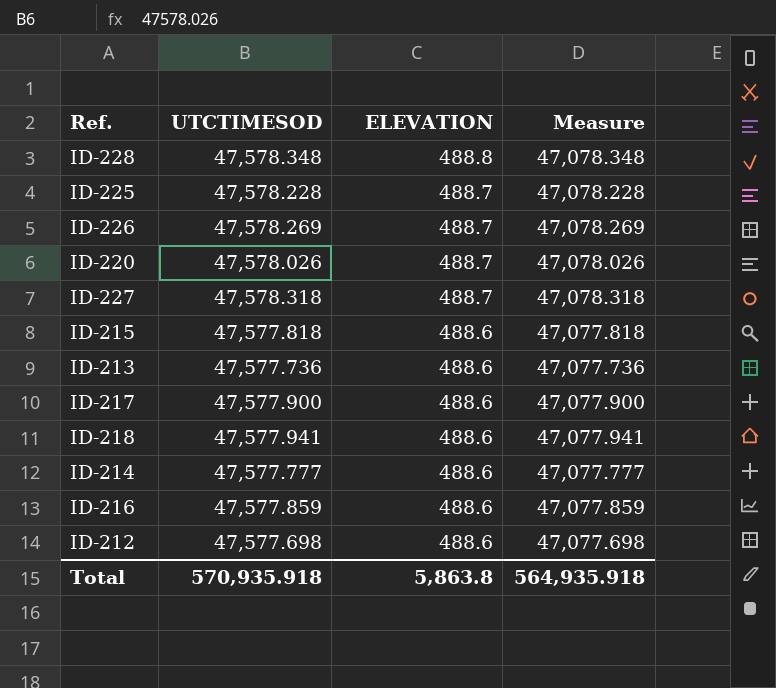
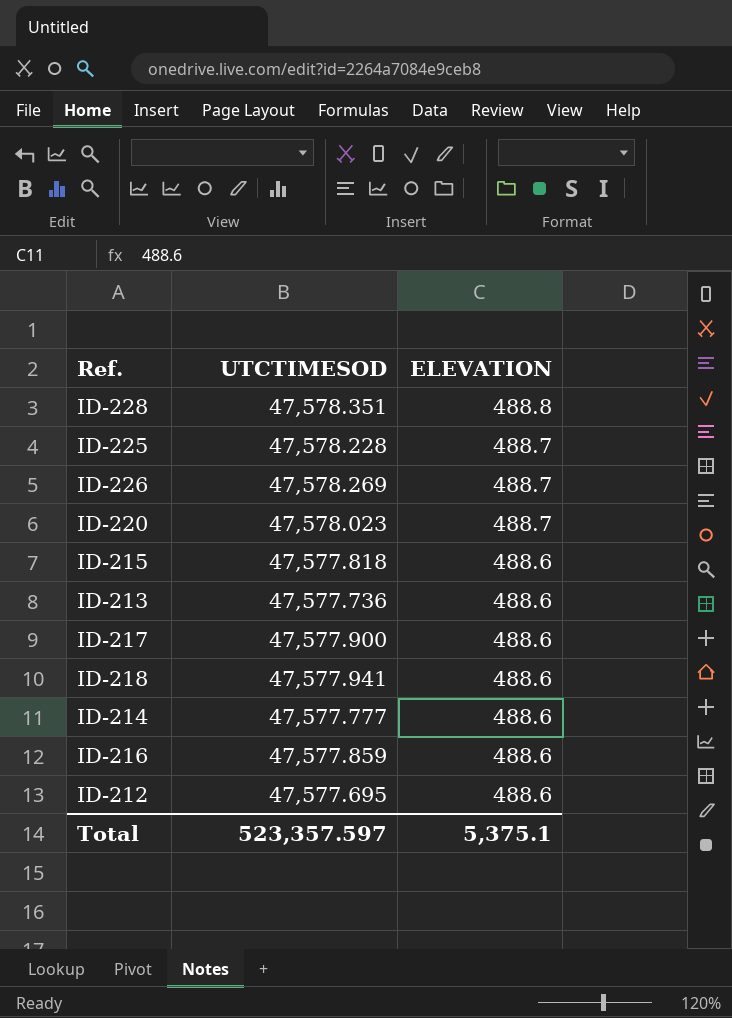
column Measure | formula: [UTCTIMESOD] - 500 -> none
row ID-227: 47,578.318 | 488.7 | 47,078.318 -> none
ID-228 | UTCTIMESOD: 47,578.348 -> 47,578.351
ID-220 | UTCTIMESOD: 47,578.026 -> 47,578.023
ID-212 | UTCTIMESOD: 47,577.698 -> 47,577.695
Total | UTCTIMESOD: 570,935.918 -> 523,357.597
Total | ELEVATION: 5,863.8 -> 5,375.1

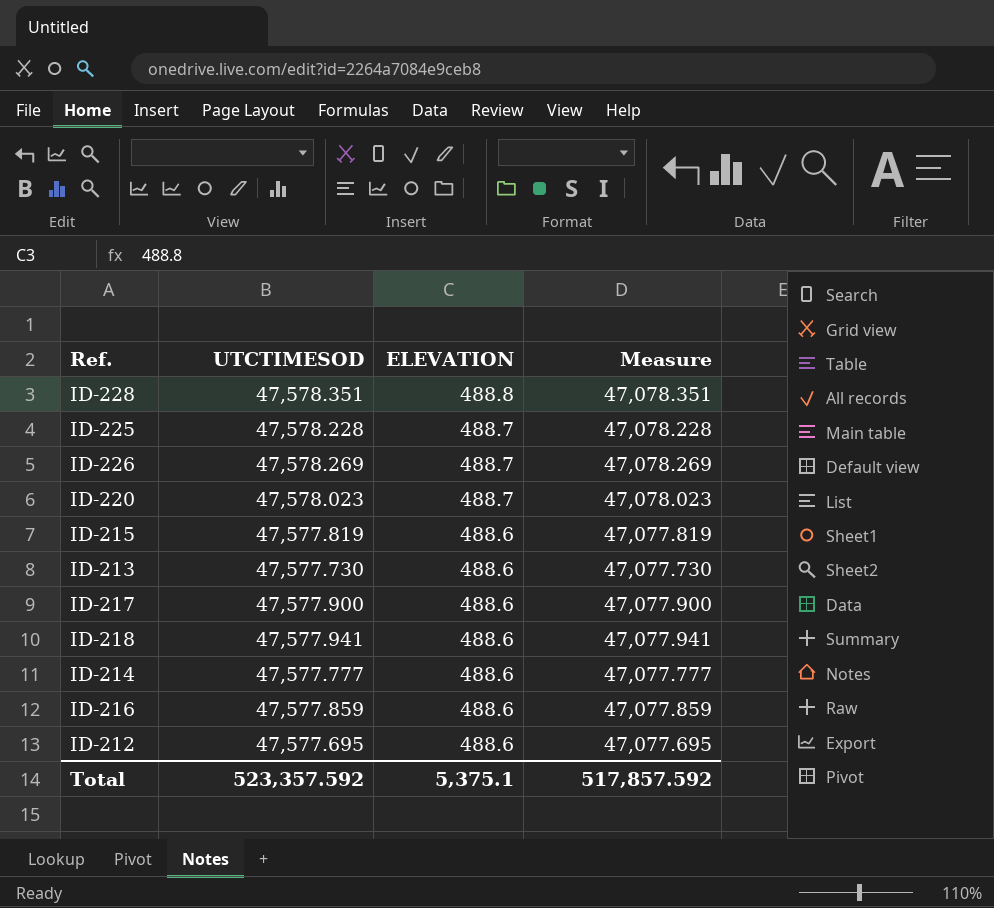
column Measure | formula: none -> [UTCTIMESOD] - 500
ID-215 | UTCTIMESOD: 47,577.818 -> 47,577.819
ID-213 | UTCTIMESOD: 47,577.736 -> 47,577.730
Total | UTCTIMESOD: 523,357.597 -> 523,357.592

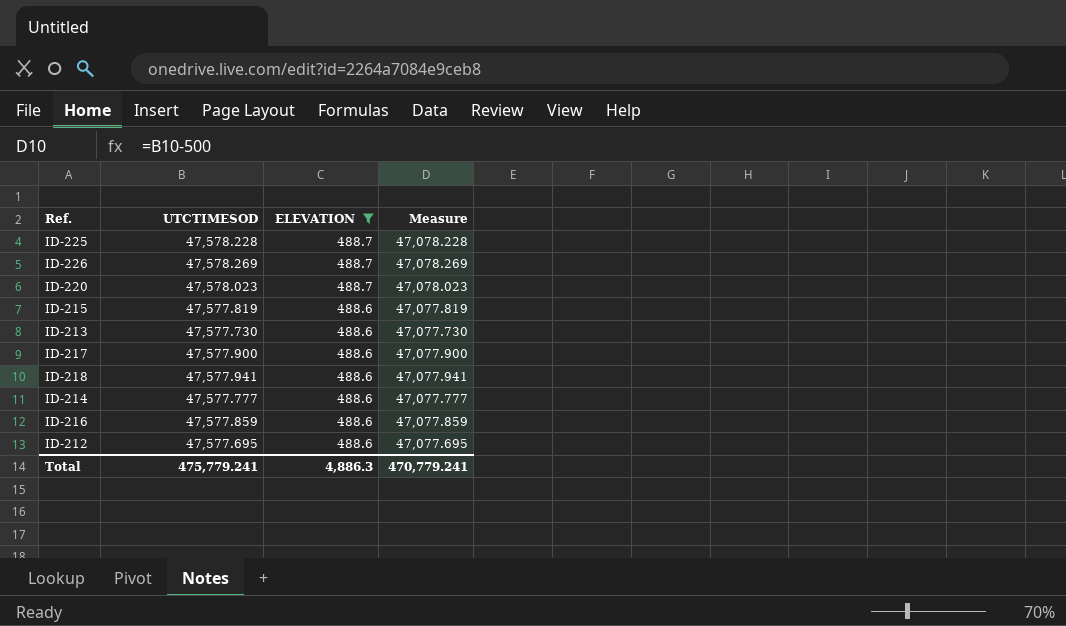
filter: none -> ELEVATION != 488.8
Total | UTCTIMESOD: 523,357.592 -> 475,779.241
Total | ELEVATION: 5,375.1 -> 4,886.3
Total | Measure: 517,857.592 -> 470,779.241

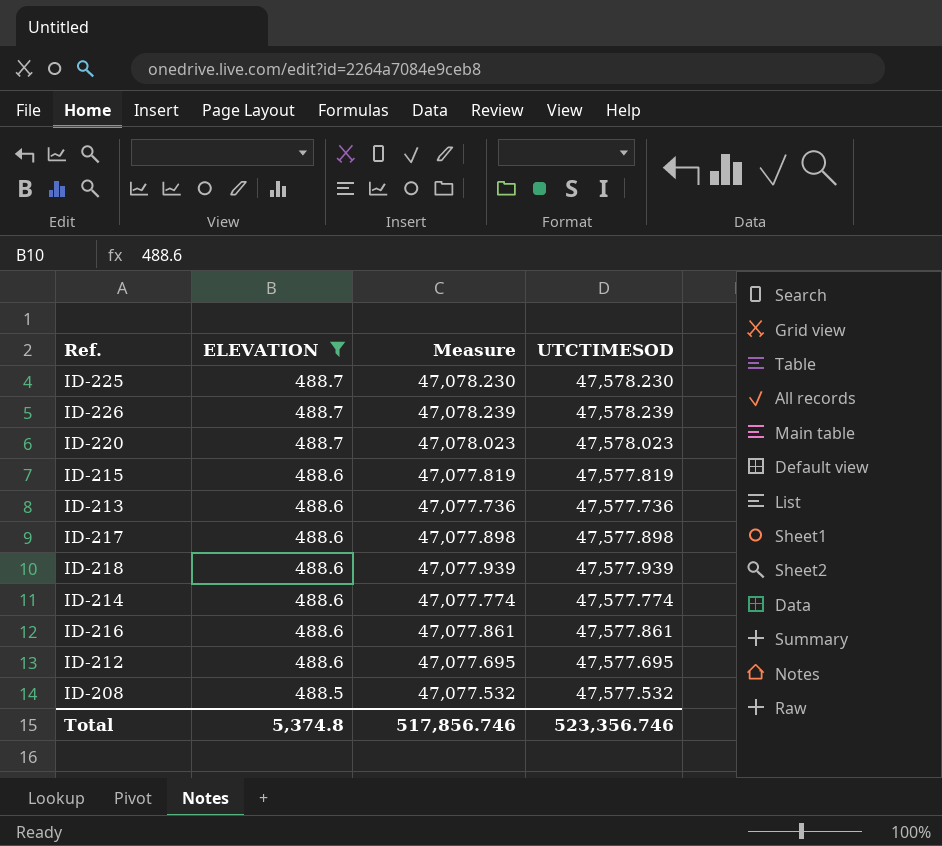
column UTCTIMESOD | position: 2 -> 4
ID-225 | Measure: 47,078.228 -> 47,078.230
ID-225 | UTCTIMESOD: 47,578.228 -> 47,578.230
ID-226 | Measure: 47,078.269 -> 47,078.239
ID-226 | UTCTIMESOD: 47,578.269 -> 47,578.239
ID-213 | Measure: 47,077.730 -> 47,077.736
ID-213 | UTCTIMESOD: 47,577.730 -> 47,577.736
ID-217 | Measure: 47,077.900 -> 47,077.898
ID-217 | UTCTIMESOD: 47,577.900 -> 47,577.898
ID-218 | Measure: 47,077.941 -> 47,077.939
ID-218 | UTCTIMESOD: 47,577.941 -> 47,577.939
ID-214 | Measure: 47,077.777 -> 47,077.774
ID-214 | UTCTIMESOD: 47,577.777 -> 47,577.774
ID-216 | Measure: 47,077.859 -> 47,077.861
ID-216 | UTCTIMESOD: 47,577.859 -> 47,577.861
row ID-208: none -> 488.5 | 47,077.532 | 47,577.532
Total | ELEVATION: 4,886.3 -> 5,374.8
Total | Measure: 470,779.241 -> 517,856.746
Total | UTCTIMESOD: 475,779.241 -> 523,356.746

